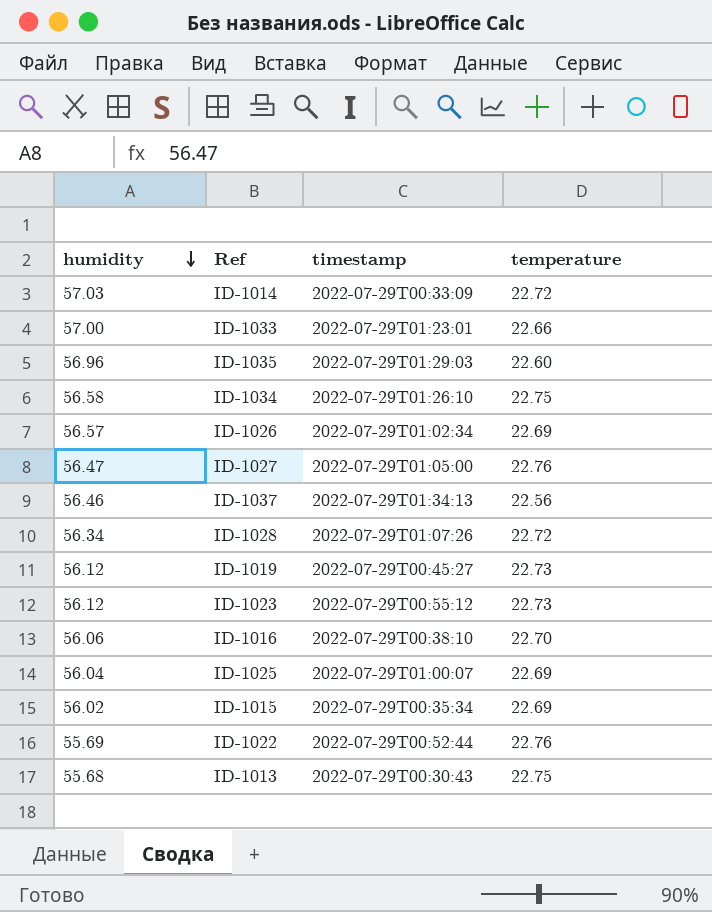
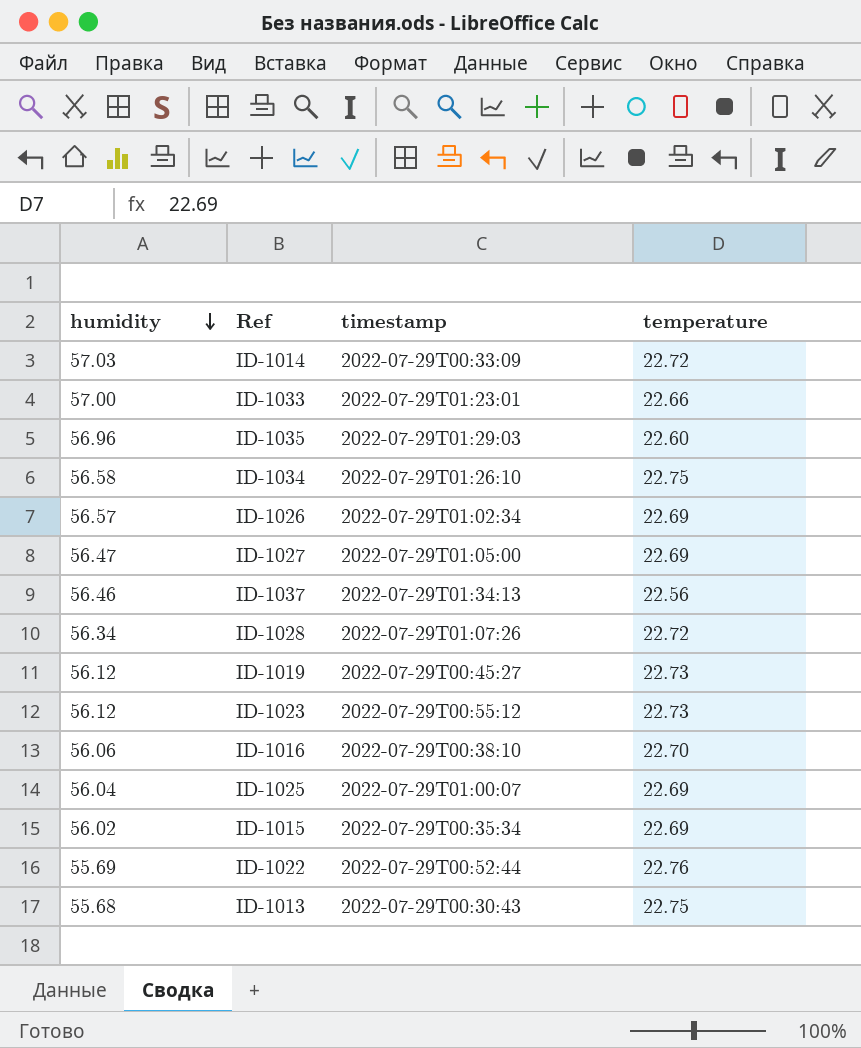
ID-1027 | temperature: 22.76 -> 22.69

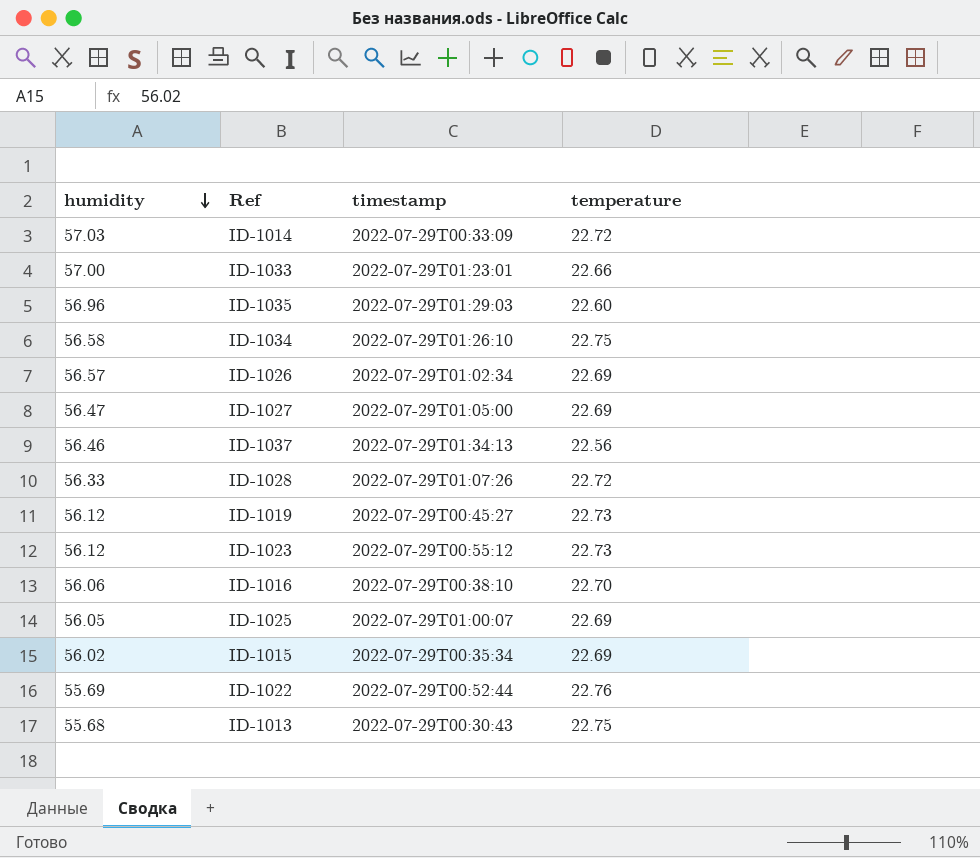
ID-1028 | humidity: 56.34 -> 56.33
ID-1025 | humidity: 56.04 -> 56.05

